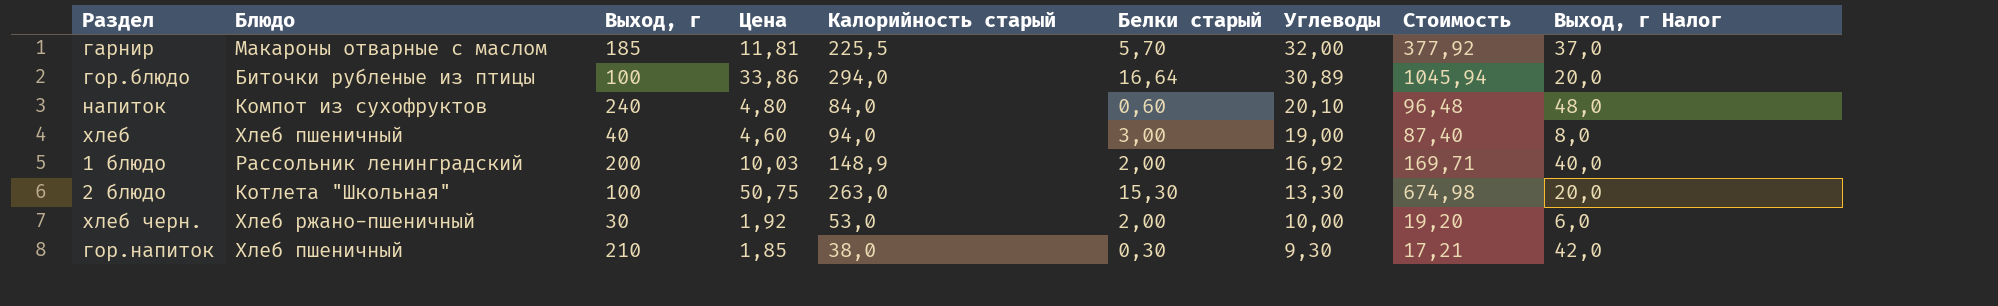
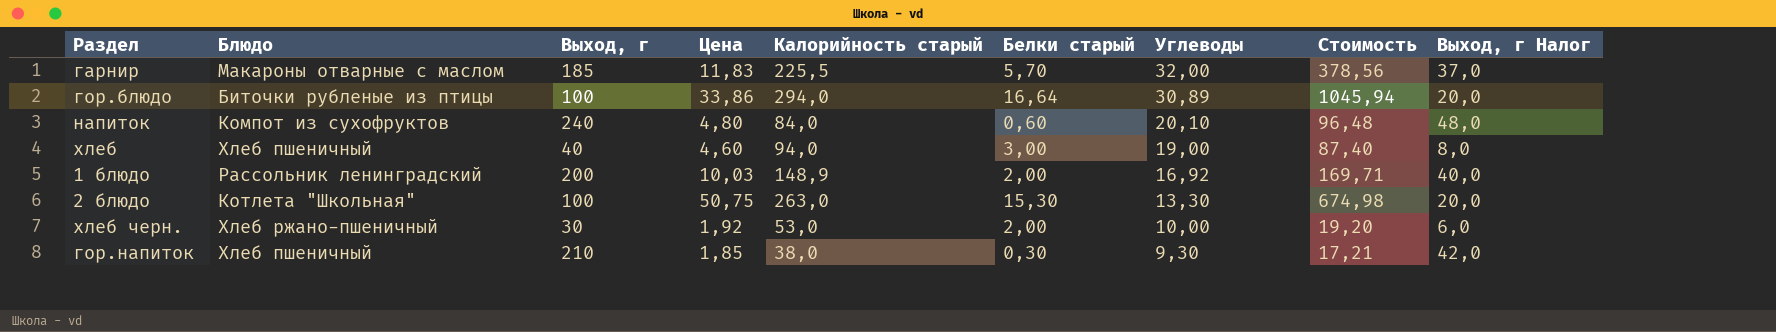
гарнир | Цена: 11,81 -> 11,83
гарнир | Стоимость: 377,92 -> 378,56

